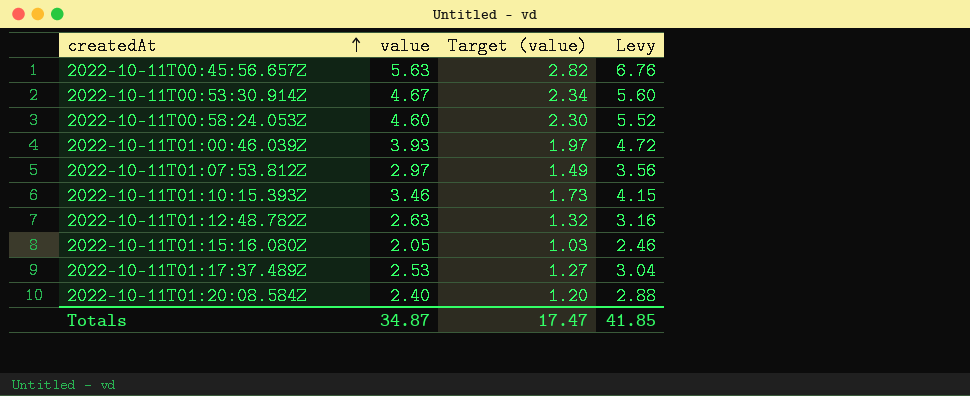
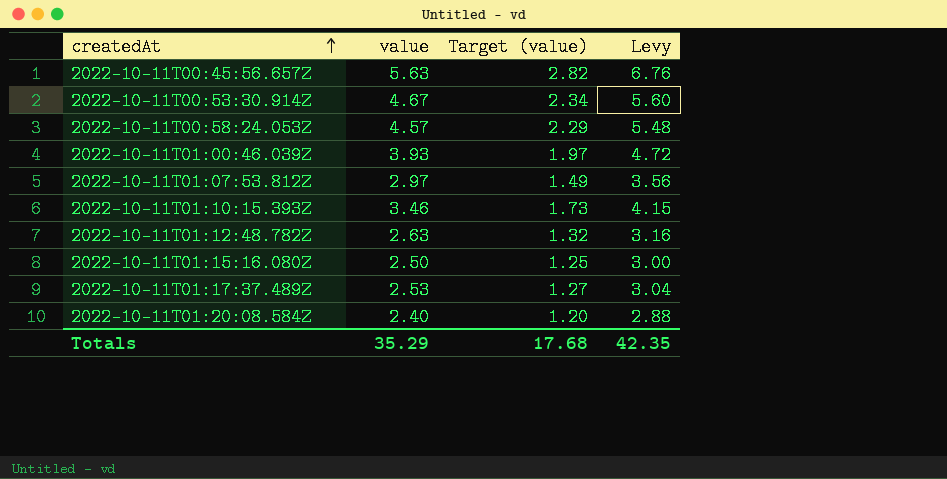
2022-10-11T00:58:24.053Z | value: 4.60 -> 4.57
2022-10-11T00:58:24.053Z | Target (value): 2.30 -> 2.29
2022-10-11T00:58:24.053Z | Levy: 5.52 -> 5.48
2022-10-11T01:15:16.080Z | value: 2.05 -> 2.50
2022-10-11T01:15:16.080Z | Target (value): 1.03 -> 1.25
2022-10-11T01:15:16.080Z | Levy: 2.46 -> 3.00
Totals | value: 34.87 -> 35.29
Totals | Target (value): 17.47 -> 17.68
Totals | Levy: 41.85 -> 42.35

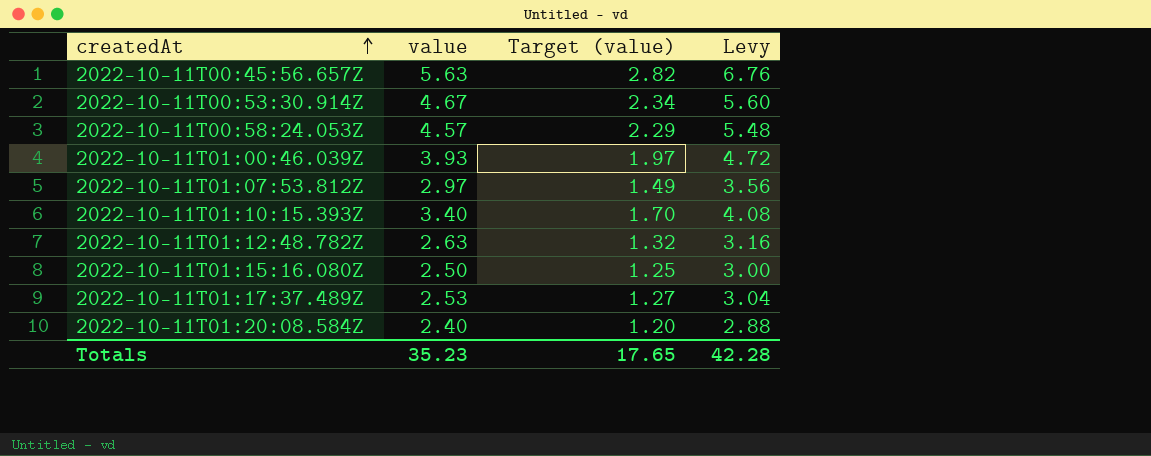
2022-10-11T01:10:15.393Z | value: 3.46 -> 3.40
2022-10-11T01:10:15.393Z | Target (value): 1.73 -> 1.70
2022-10-11T01:10:15.393Z | Levy: 4.15 -> 4.08
Totals | value: 35.29 -> 35.23
Totals | Target (value): 17.68 -> 17.65
Totals | Levy: 42.35 -> 42.28

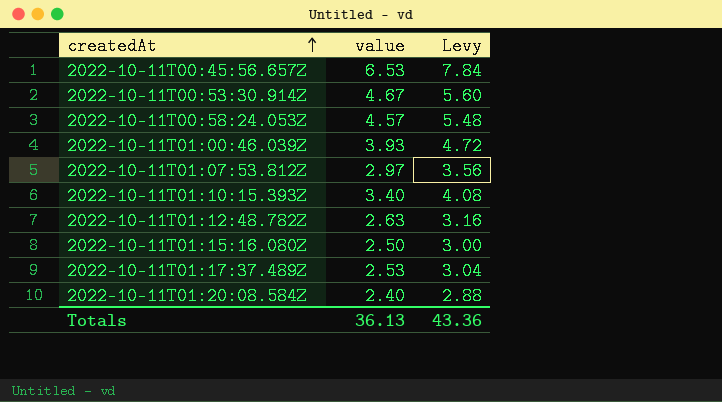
column Target (value) | formula: [value] * 0.5 -> none
2022-10-11T00:45:56.657Z | value: 5.63 -> 6.53
2022-10-11T00:45:56.657Z | Levy: 6.76 -> 7.84
Totals | value: 35.23 -> 36.13
Totals | Levy: 42.28 -> 43.36

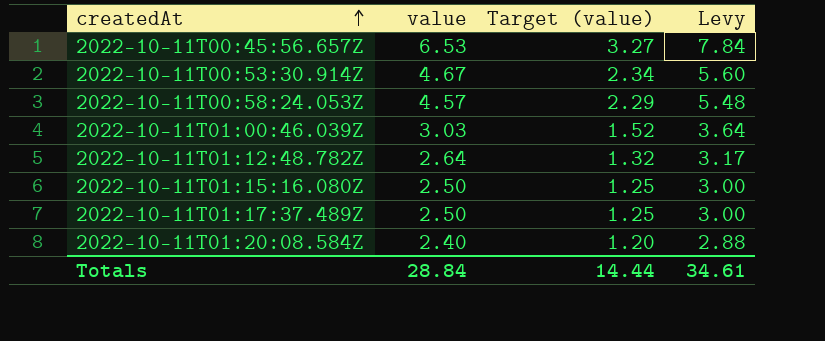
column Target (value) | formula: none -> [value] * 0.5
row 2022-10-11T01:07:53.812Z: 2.97 | 3.56 -> none
row 2022-10-11T01:10:15.393Z: 3.40 | 4.08 -> none
2022-10-11T01:00:46.039Z | value: 3.93 -> 3.03
2022-10-11T01:00:46.039Z | Levy: 4.72 -> 3.64
2022-10-11T01:12:48.782Z | value: 2.63 -> 2.64
2022-10-11T01:12:48.782Z | Levy: 3.16 -> 3.17
2022-10-11T01:17:37.489Z | value: 2.53 -> 2.50
2022-10-11T01:17:37.489Z | Levy: 3.04 -> 3.00
Totals | value: 36.13 -> 28.84
Totals | Levy: 43.36 -> 34.61

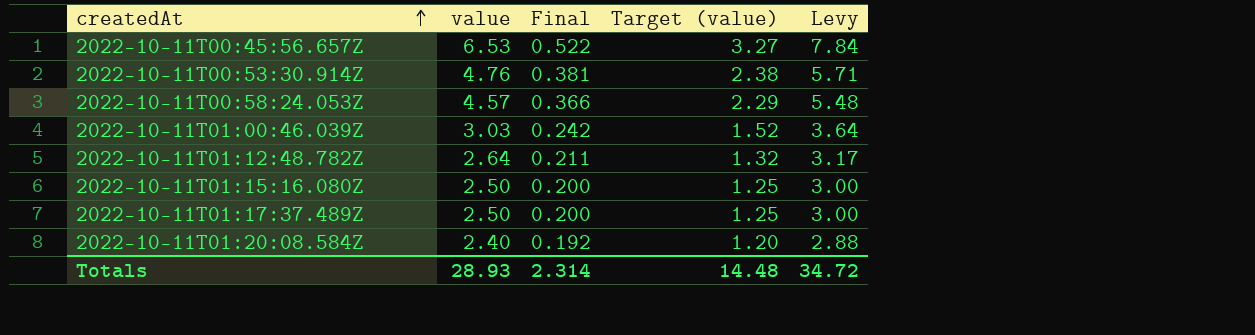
column Final | formula: none -> [value] * 0.08
2022-10-11T00:53:30.914Z | value: 4.67 -> 4.76
2022-10-11T00:53:30.914Z | Target (value): 2.34 -> 2.38
2022-10-11T00:53:30.914Z | Levy: 5.60 -> 5.71
Totals | value: 28.84 -> 28.93
Totals | Target (value): 14.44 -> 14.48
Totals | Levy: 34.61 -> 34.72

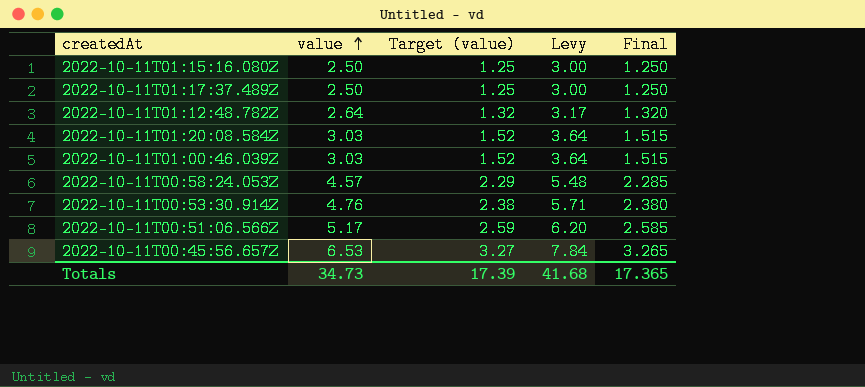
row order: createdAt ascending -> value ascending
column Final | formula: [value] * 0.08 -> [value] * 0.5
column Final | position: 3 -> 5
2022-10-11T01:20:08.584Z | value: 2.40 -> 3.03
2022-10-11T01:20:08.584Z | Target (value): 1.20 -> 1.52
2022-10-11T01:20:08.584Z | Levy: 2.88 -> 3.64
row 2022-10-11T00:51:06.566Z: none -> 5.17 | 2.59 | 6.20 | 2.585
Totals | value: 28.93 -> 34.73
Totals | Target (value): 14.48 -> 17.39
Totals | Levy: 34.72 -> 41.68
Totals | Final: 2.314 -> 17.365

